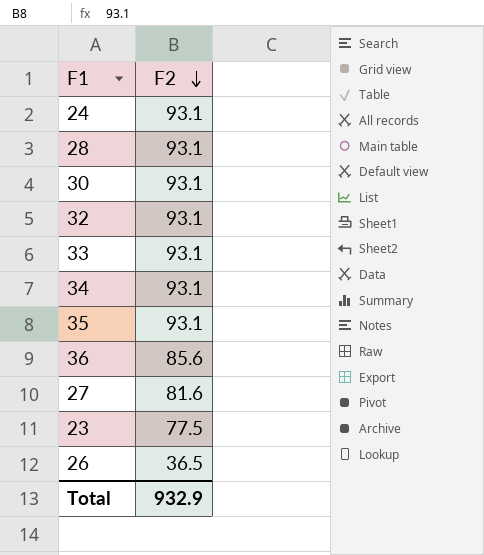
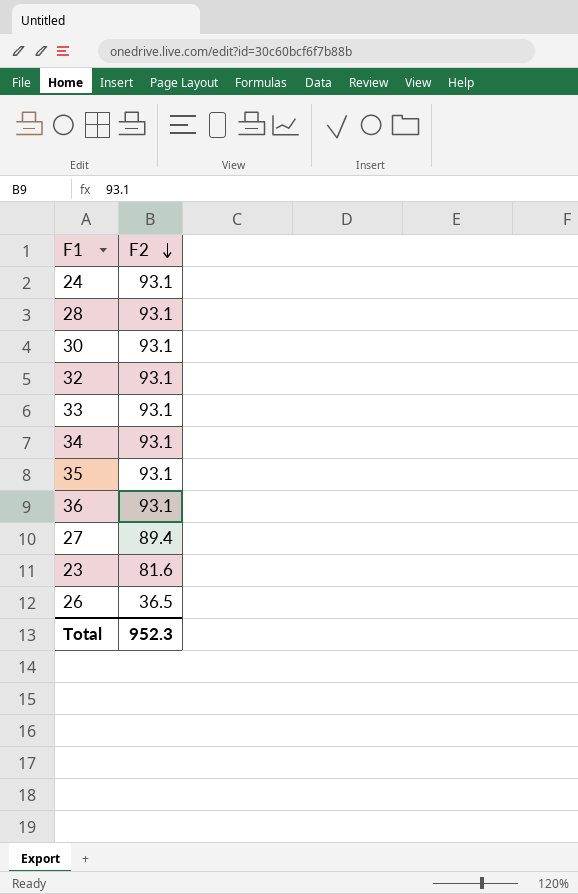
36 | F2: 85.6 -> 93.1
27 | F2: 81.6 -> 89.4
23 | F2: 77.5 -> 81.6
Total | F2: 932.9 -> 952.3

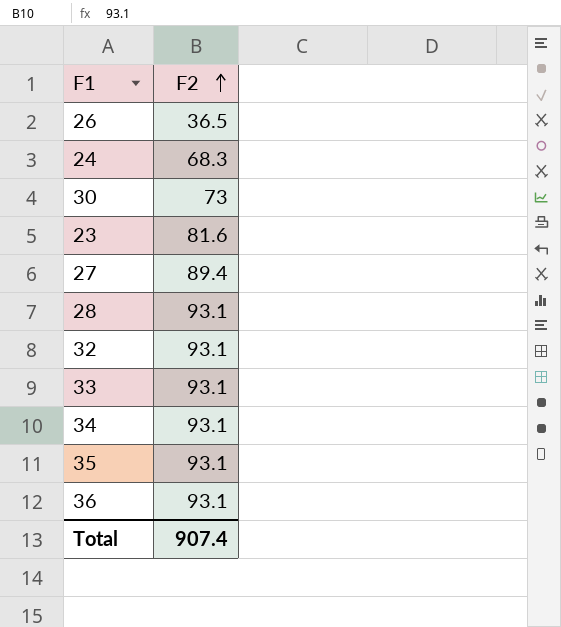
row order: F2 descending -> F2 ascending
24 | F2: 93.1 -> 68.3
30 | F2: 93.1 -> 73
Total | F2: 952.3 -> 907.4

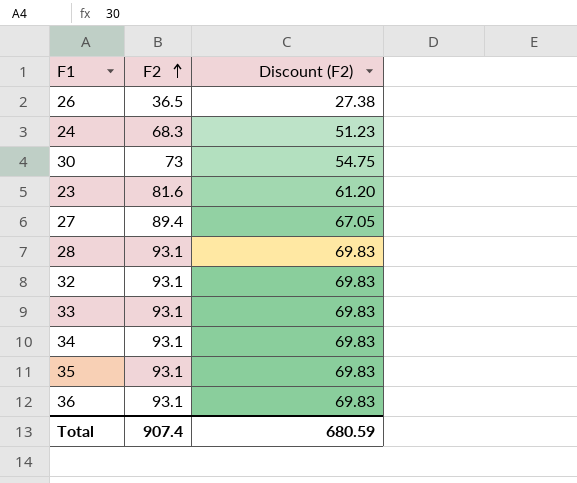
column Discount (F2) | formula: none -> [F2] * 0.75

